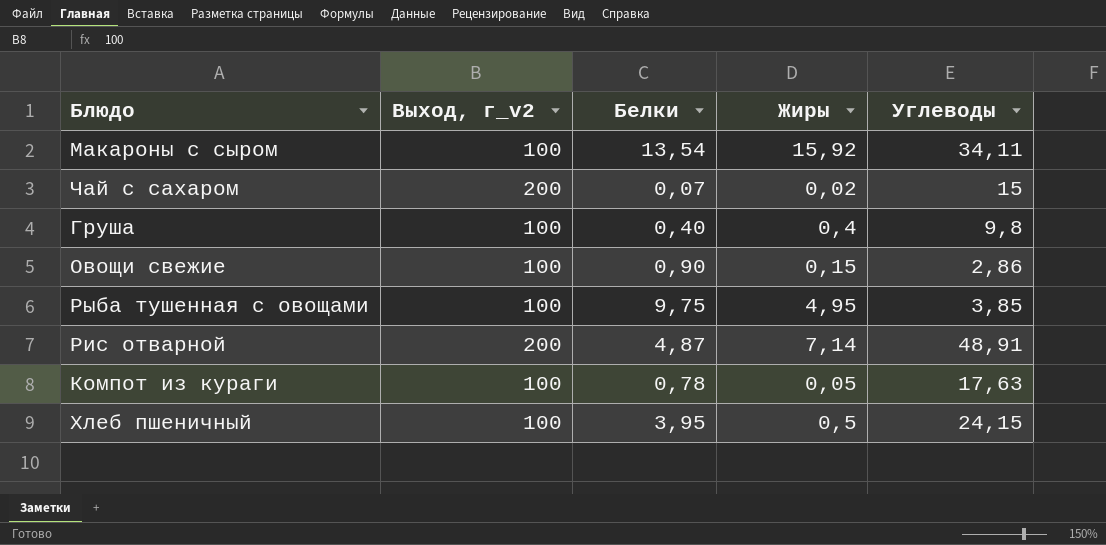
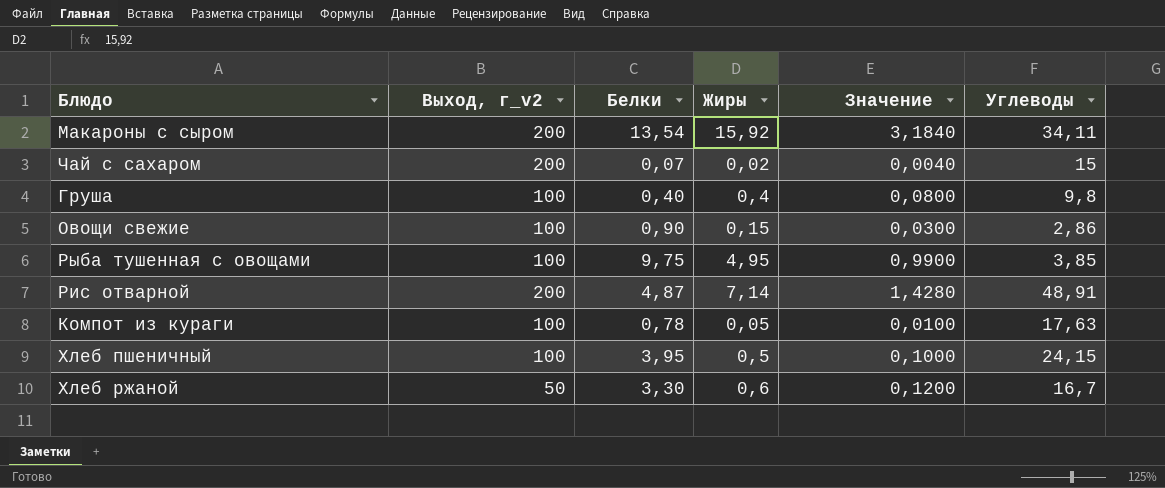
column Значение | formula: none -> [Жиры] * 0,2
Макароны с сыром | Выход, г_v2: 100 -> 200
row Хлеб ржаной: none -> 50 | 3,30 | 0,6 | 0,1200 | 16,7

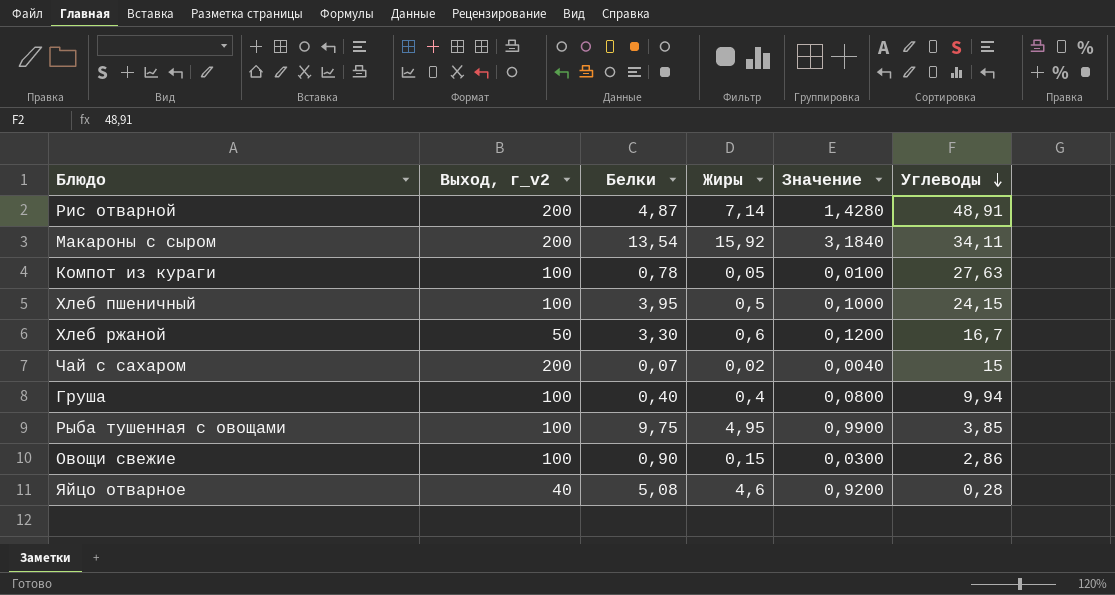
row order: none -> Углеводы descending
Компот из кураги | Углеводы: 17,63 -> 27,63
Груша | Углеводы: 9,8 -> 9,94
row Яйцо отварное: none -> 40 | 5,08 | 4,6 | 0,9200 | 0,28

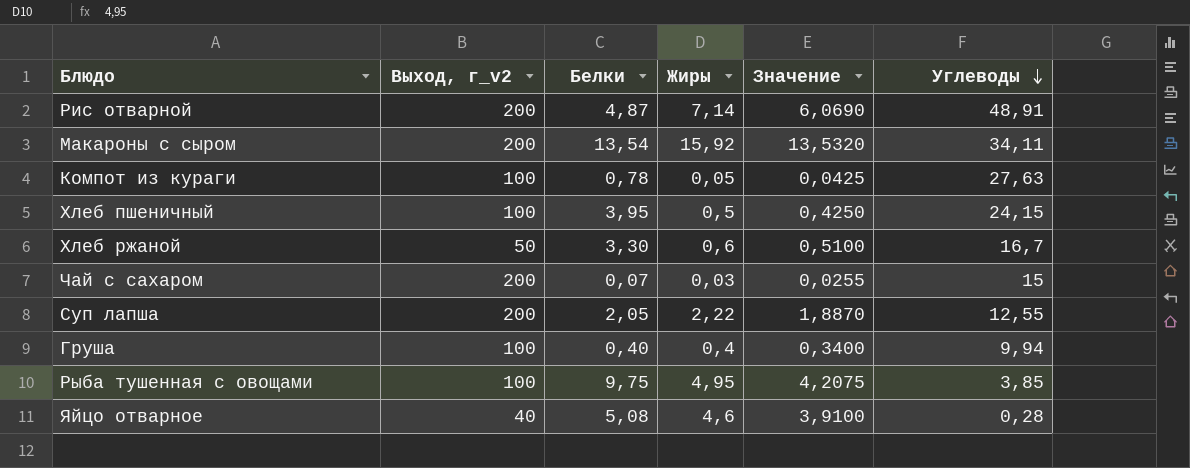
column Значение | formula: [Жиры] * 0,2 -> [Жиры] * 0,85
row Овощи свежие: 100 | 0,90 | 0,15 | 0,0300 | 2,86 -> none
Чай с сахаром | Жиры: 0,02 -> 0,03
row Суп лапша: none -> 200 | 2,05 | 2,22 | 1,8870 | 12,55

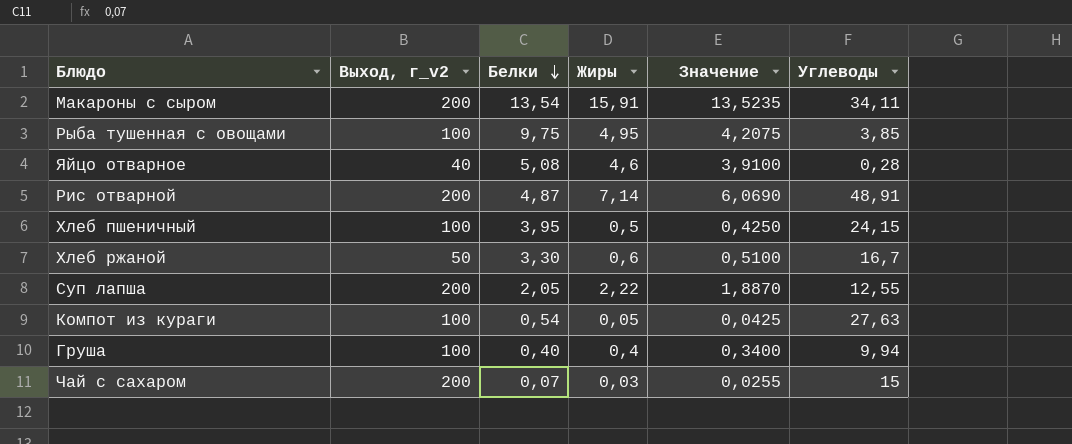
row order: Углеводы descending -> Белки descending
Макароны с сыром | Жиры: 15,92 -> 15,91
Макароны с сыром | Значение: 13,5320 -> 13,5235
Компот из кураги | Белки: 0,78 -> 0,54

